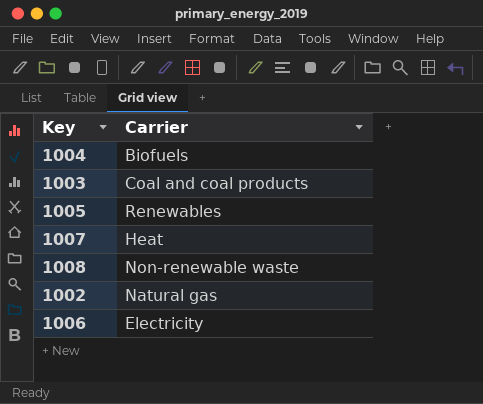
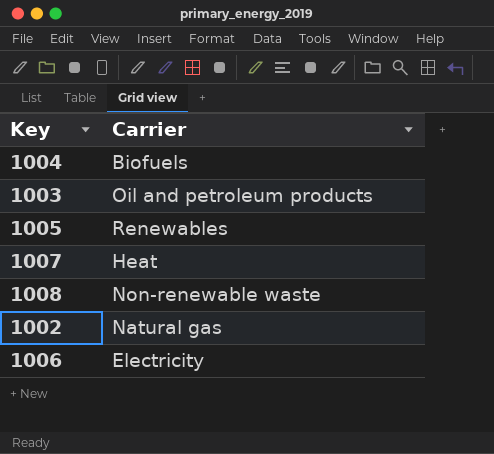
1003 | Carrier: Coal and coal products -> Oil and petroleum products

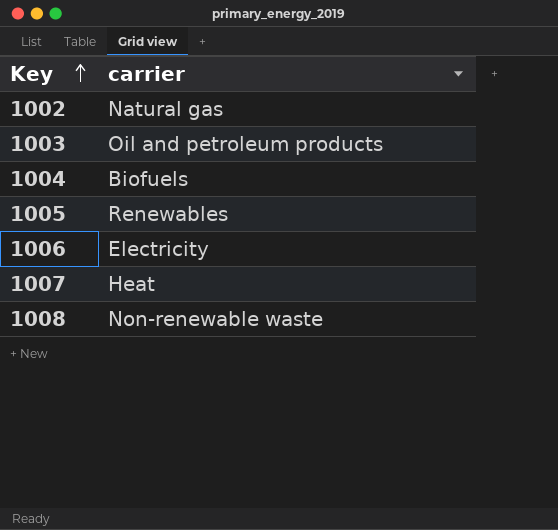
row order: none -> Key ascending
column name: Carrier -> carrier

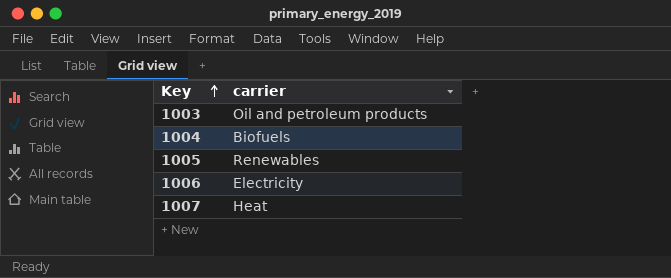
row 1002: Natural gas -> none
row 1008: Non-renewable waste -> none

